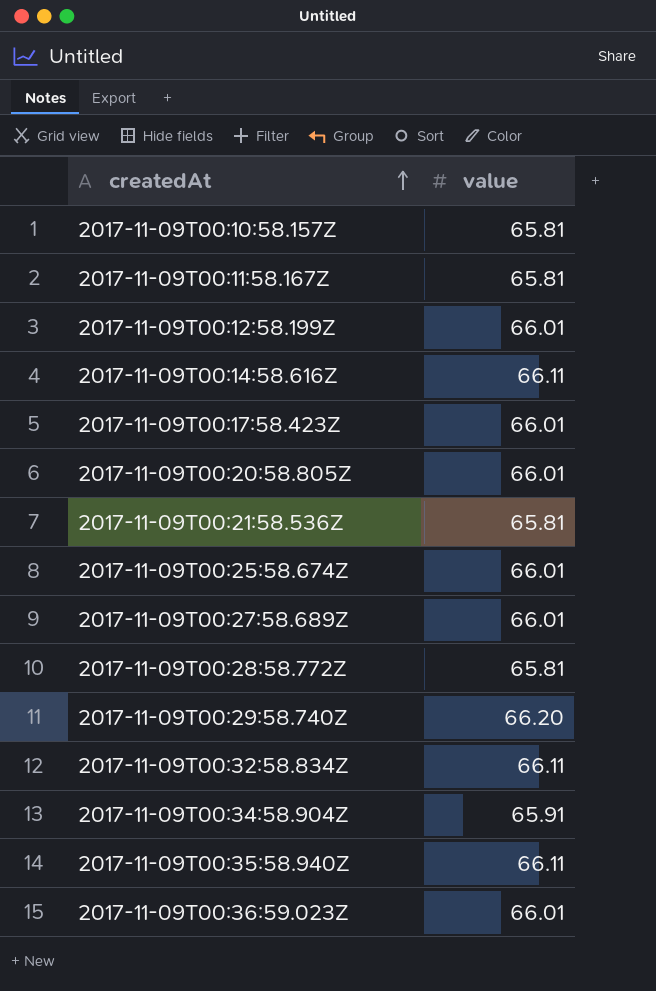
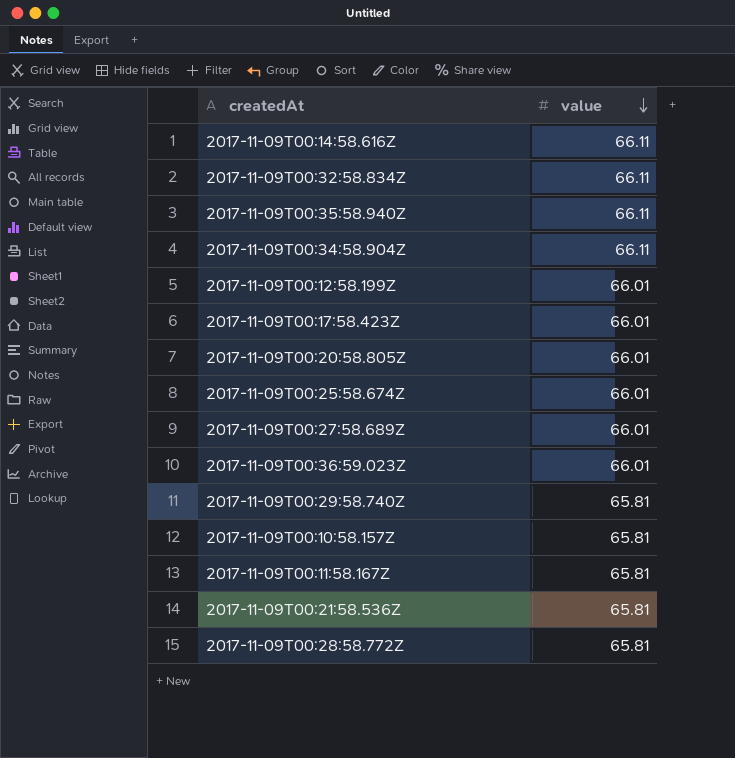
row order: createdAt ascending -> value descending
2017-11-09T00:34:58.904Z | value: 65.91 -> 66.11
2017-11-09T00:29:58.740Z | value: 66.20 -> 65.81

